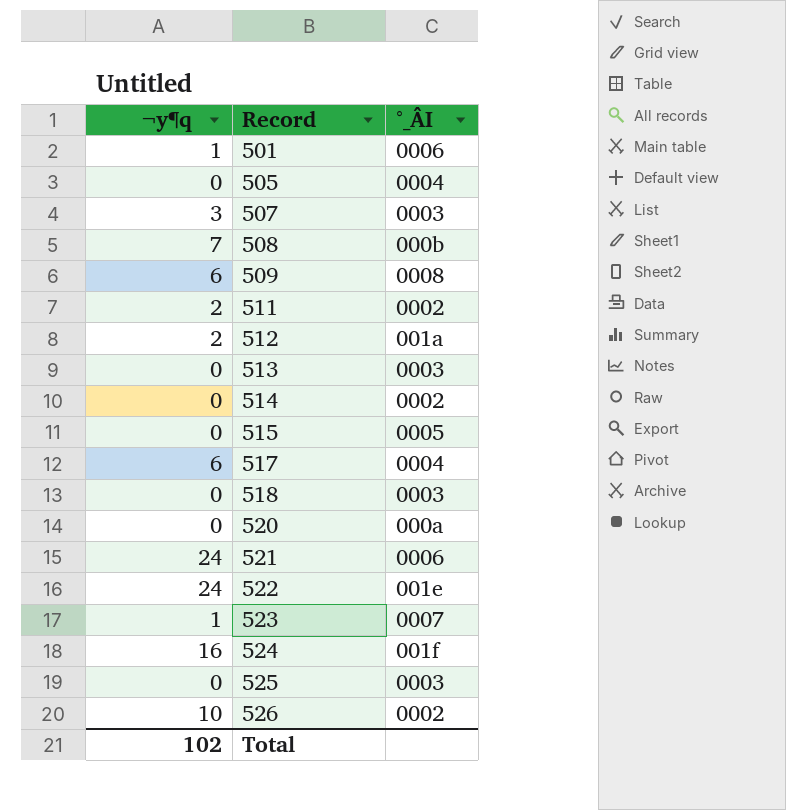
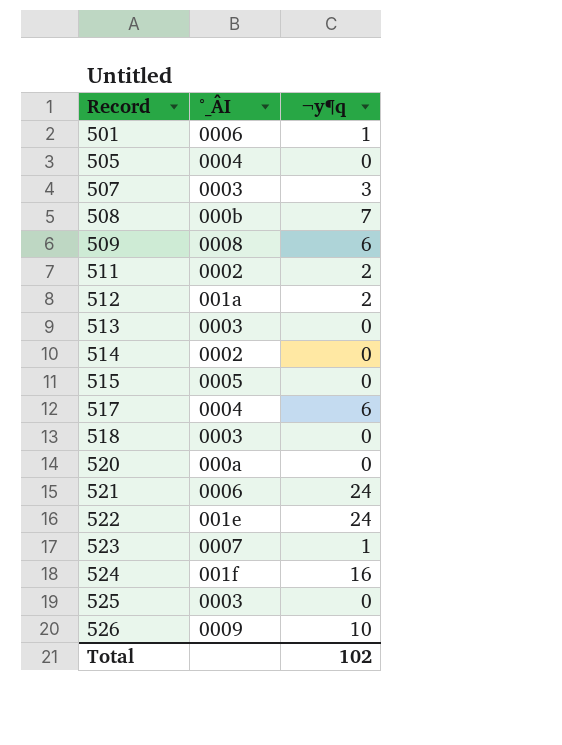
column ¬y¶q | position: 1 -> 3
526 | °_ÂI: 0002 -> 0009

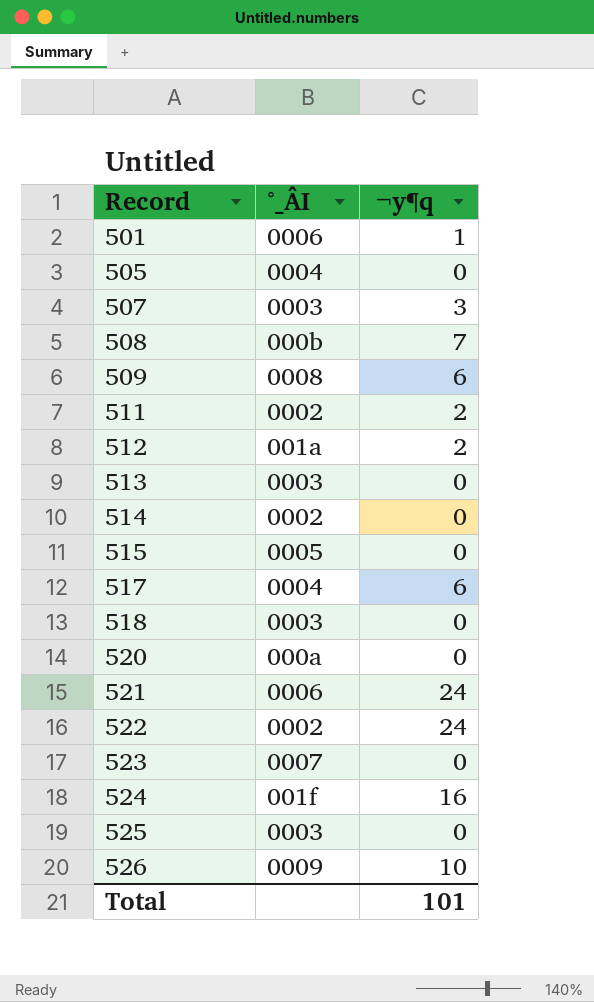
522 | °_ÂI: 001e -> 0002
523 | ¬y¶q: 1 -> 0
Total | ¬y¶q: 102 -> 101

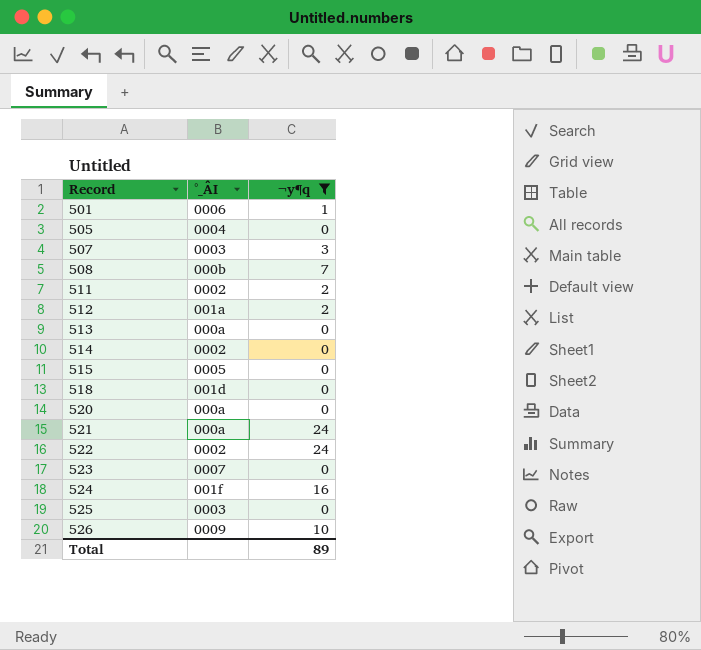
filter: none -> ¬y¶q != 6
513 | °_ÂI: 0003 -> 000a
518 | °_ÂI: 0003 -> 001d
521 | °_ÂI: 0006 -> 000a
Total | ¬y¶q: 101 -> 89

